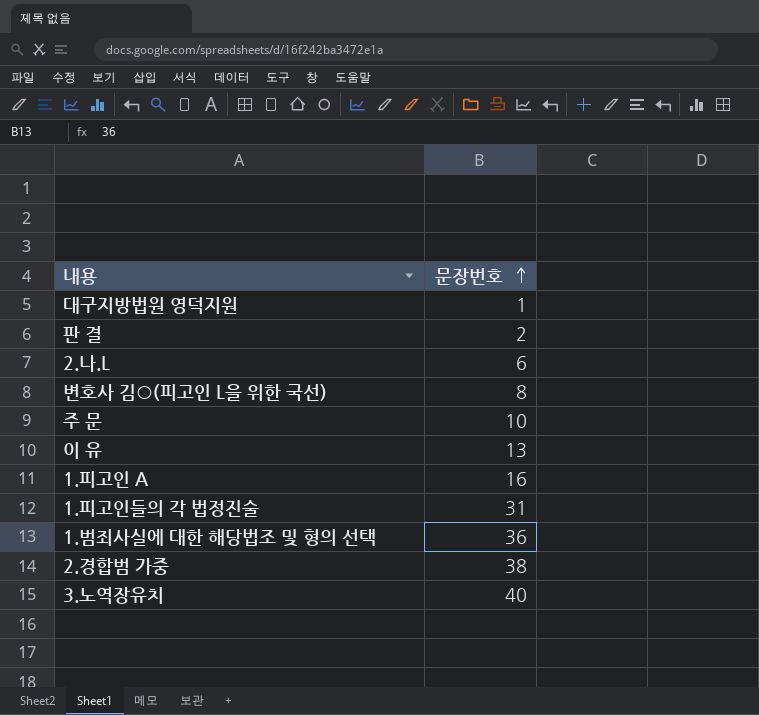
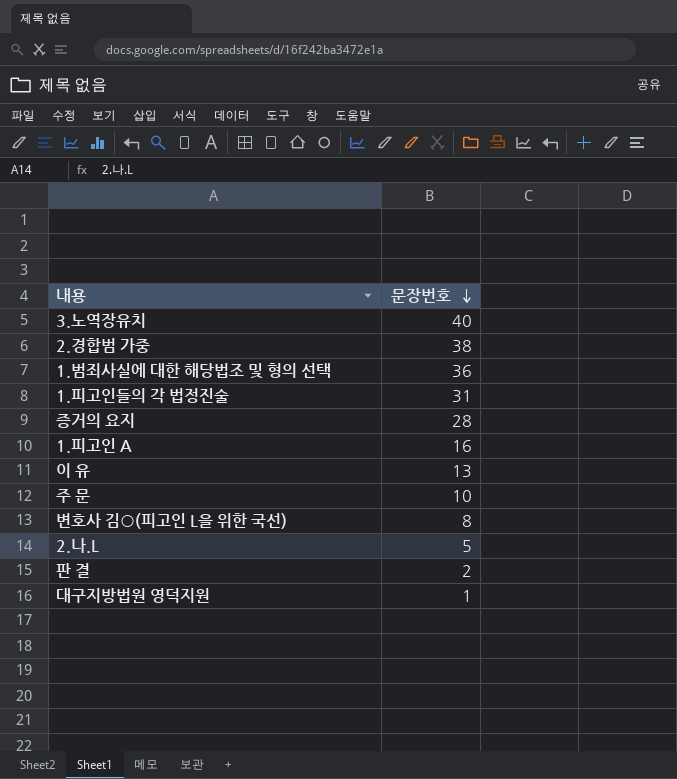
row order: 문장번호 ascending -> 문장번호 descending
row 증거의 요지: none -> 28
2.나.L | 문장번호: 6 -> 5

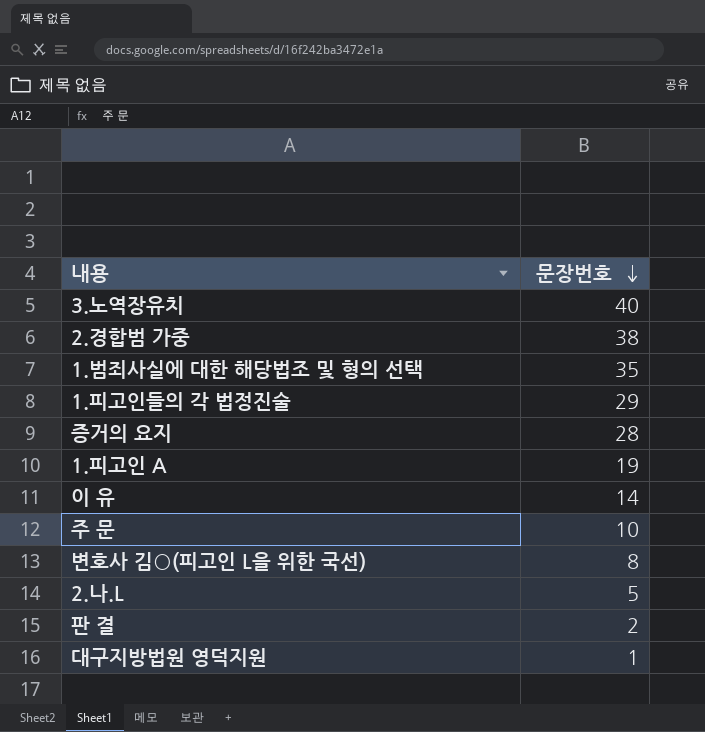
1.범죄사실에 대한 해당법조 및 형의 선택 | 문장번호: 36 -> 35
1.피고인들의 각 법정진술 | 문장번호: 31 -> 29
1.피고인 A | 문장번호: 16 -> 19
이 유 | 문장번호: 13 -> 14

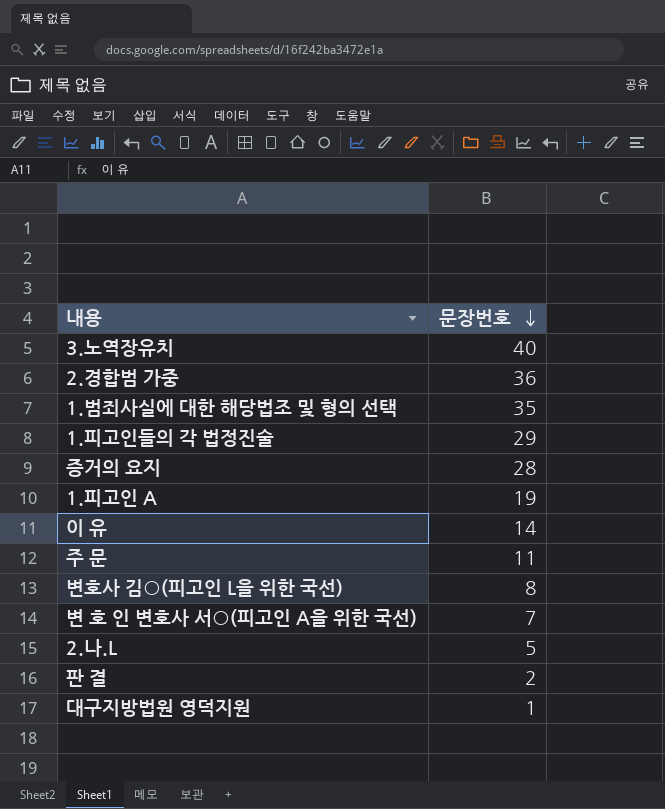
2.경합범 가중 | 문장번호: 38 -> 36
주 문 | 문장번호: 10 -> 11
row 변 호 인 변호사 서○(피고인 A을 위한 국선): none -> 7

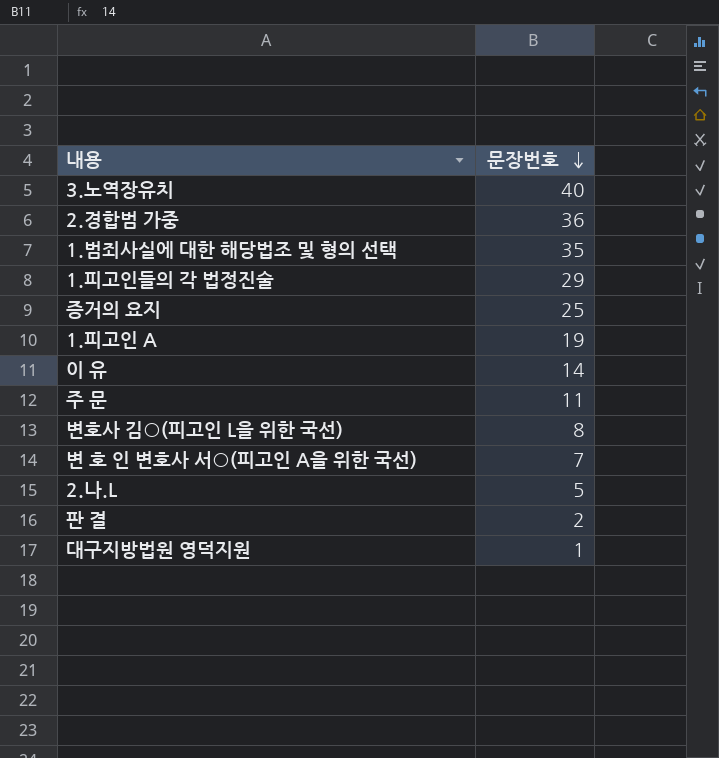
증거의 요지 | 문장번호: 28 -> 25

